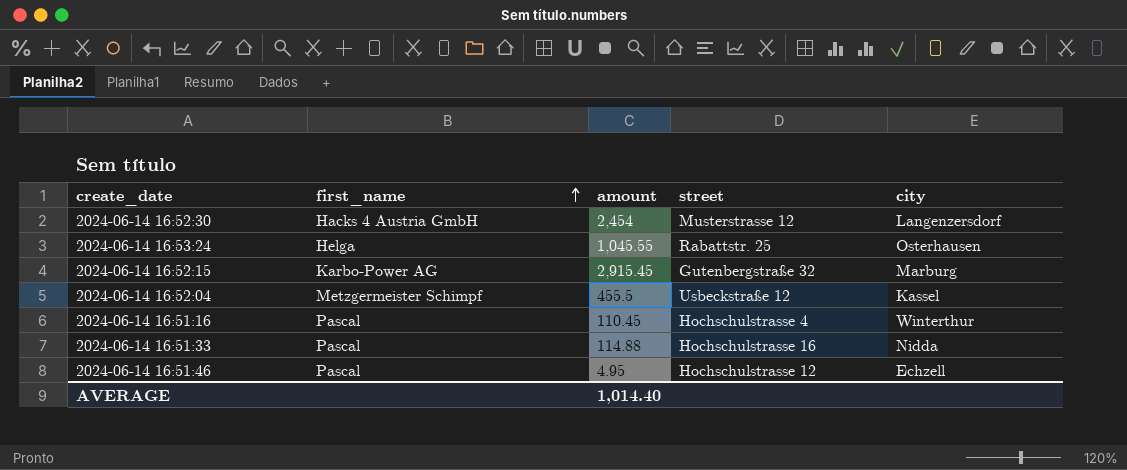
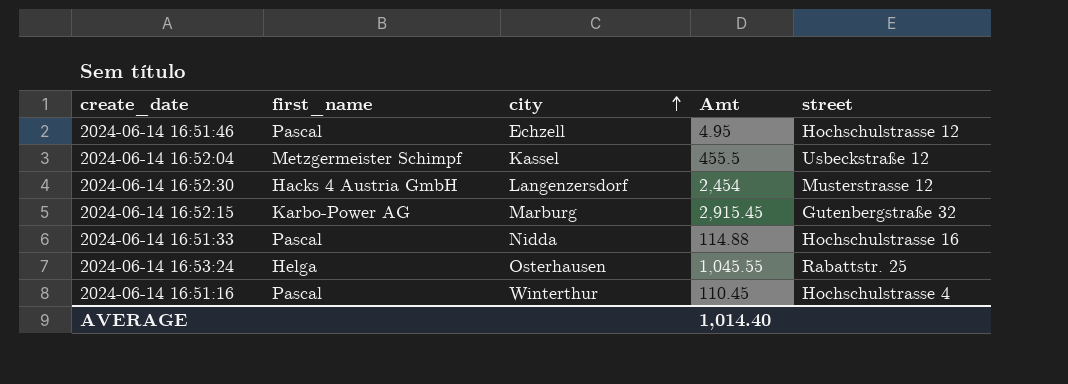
row order: first_name ascending -> city ascending
column city | position: 5 -> 3
column name: amount -> Amt

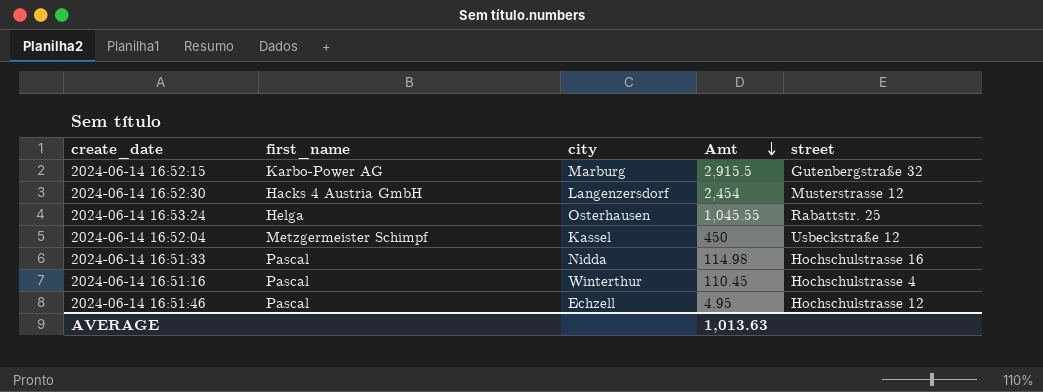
row order: city ascending -> Amt descending
2024-06-14 16:52:15 | Amt: 2,915.45 -> 2,915.5
2024-06-14 16:52:04 | Amt: 455.5 -> 450
2024-06-14 16:51:33 | Amt: 114.88 -> 114.98
AVERAGE | Amt: 1,014.40 -> 1,013.63

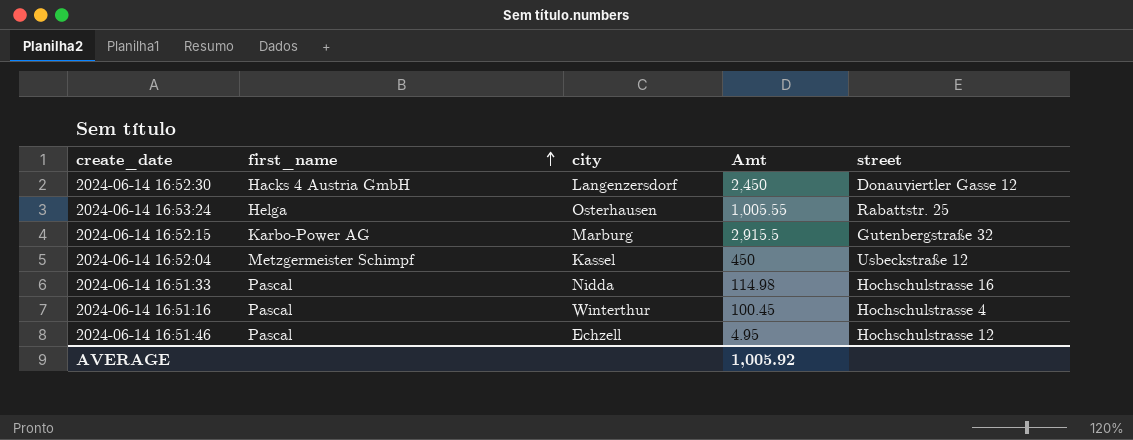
row order: Amt descending -> first_name ascending
2024-06-14 16:52:30 | Amt: 2,454 -> 2,450
2024-06-14 16:52:30 | street: Musterstrasse 12 -> Donauviertler Gasse 12
2024-06-14 16:53:24 | Amt: 1,045.55 -> 1,005.55
2024-06-14 16:51:16 | Amt: 110.45 -> 100.45
AVERAGE | Amt: 1,013.63 -> 1,005.92

